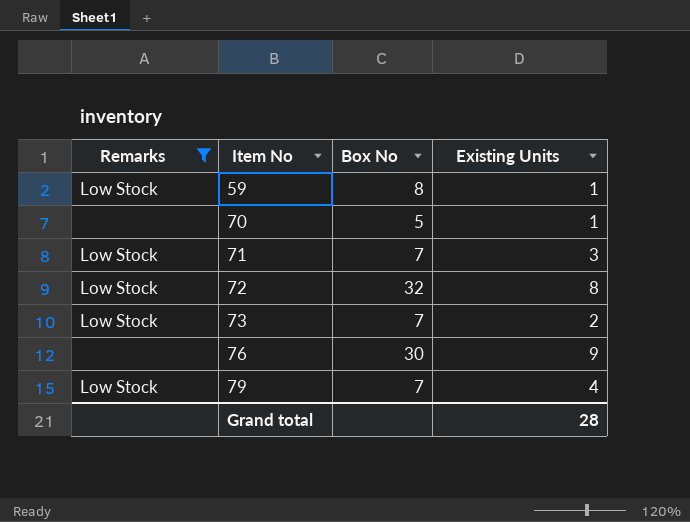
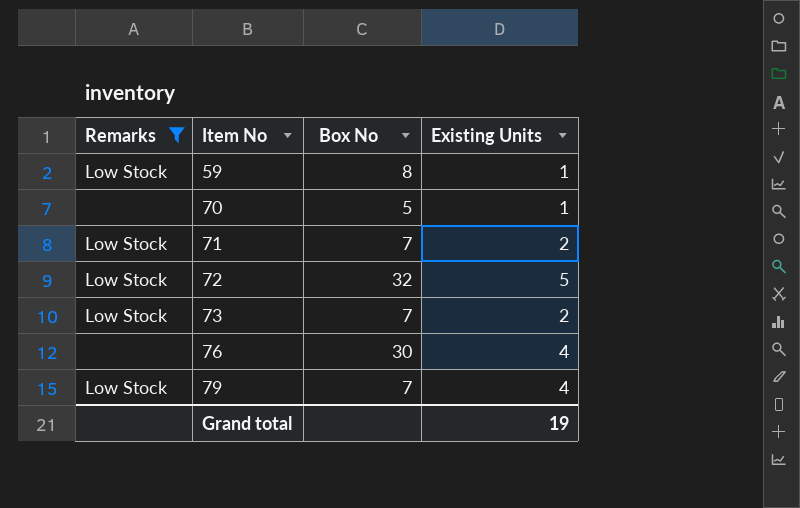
71 | Existing Units: 3 -> 2
72 | Existing Units: 8 -> 5
76 | Existing Units: 9 -> 4
Grand total | Existing Units: 28 -> 19

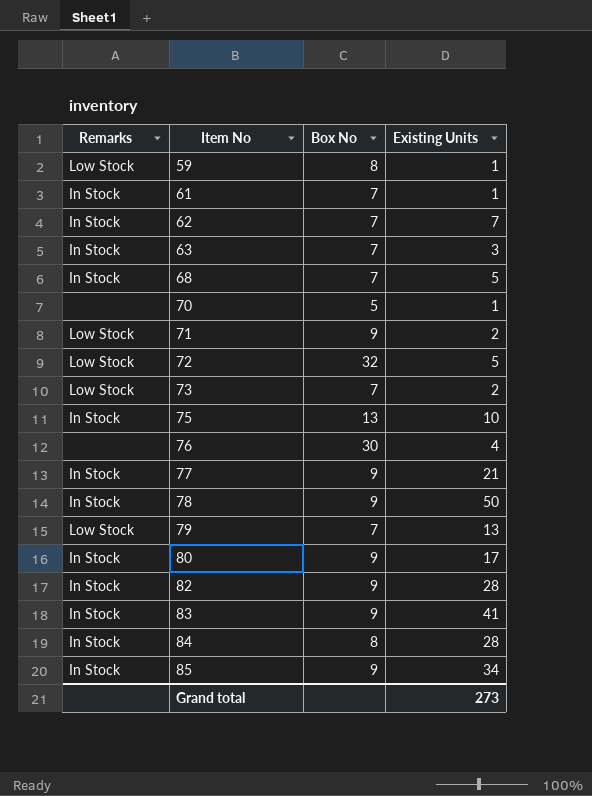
filter: Remarks != In Stock -> none
71 | Box No: 7 -> 9
79 | Existing Units: 4 -> 13
Grand total | Existing Units: 19 -> 273

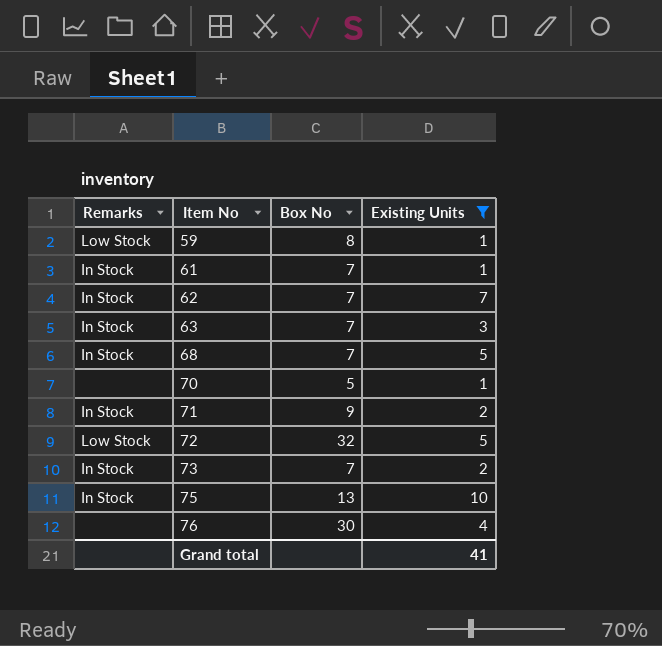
filter: none -> Existing Units <= 10
71 | Remarks: Low Stock -> In Stock
73 | Remarks: Low Stock -> In Stock
Grand total | Existing Units: 273 -> 41

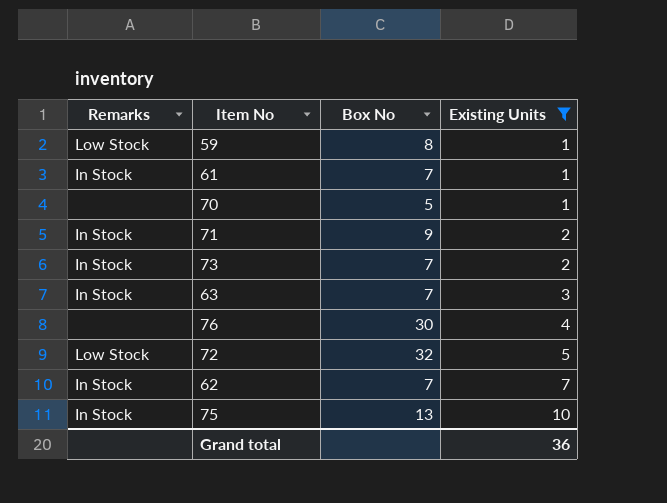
row order: Item No ascending -> Existing Units ascending
row 68: In Stock | 7 | 5 -> none
Grand total | Existing Units: 41 -> 36

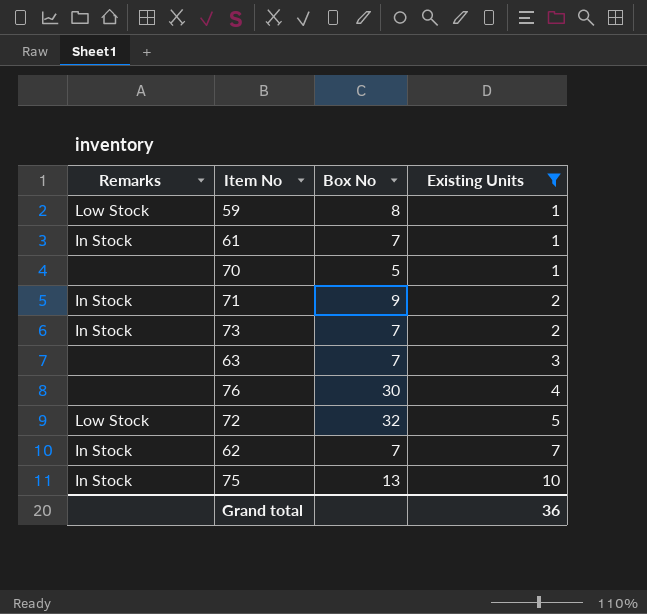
63 | Remarks: In Stock -> none

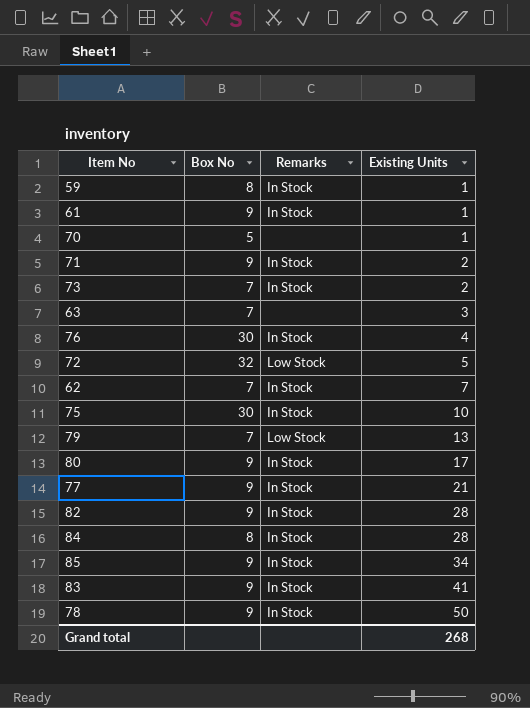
filter: Existing Units <= 10 -> none
column Remarks | position: 1 -> 3
59 | Remarks: Low Stock -> In Stock
61 | Box No: 7 -> 9
76 | Remarks: none -> In Stock
75 | Box No: 13 -> 30
Grand total | Existing Units: 36 -> 268

